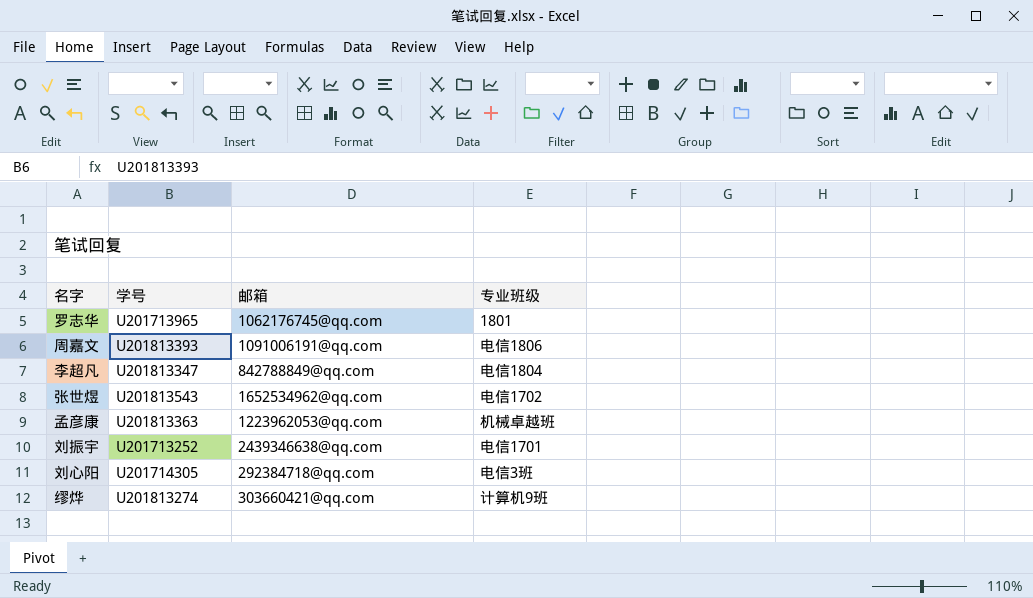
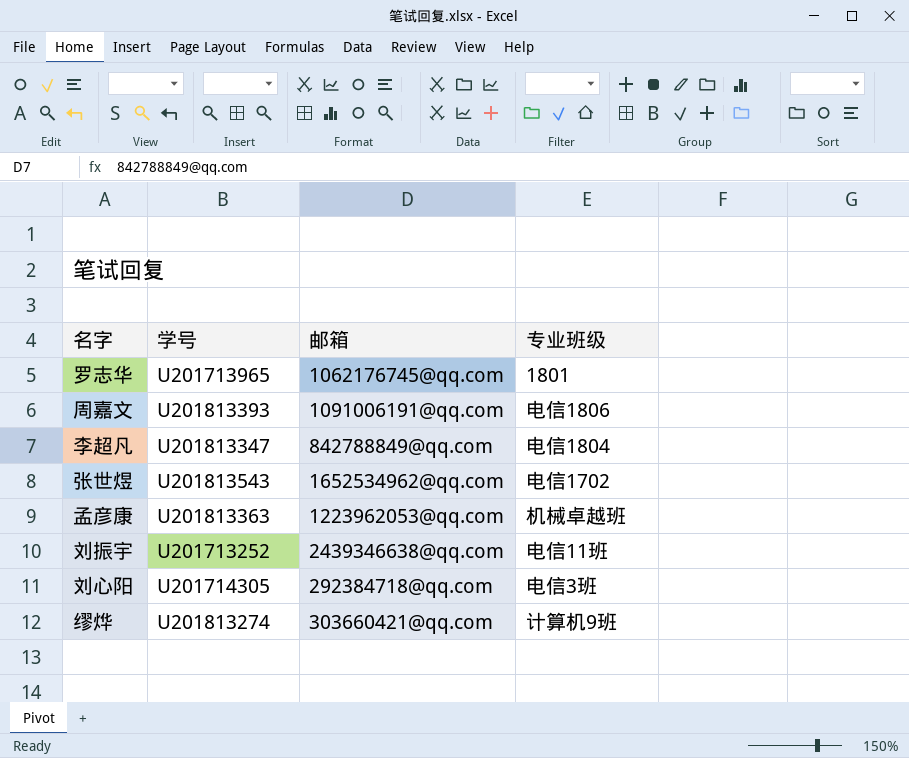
刘振宇 | 专业班级: 电信1701 -> 电信11班

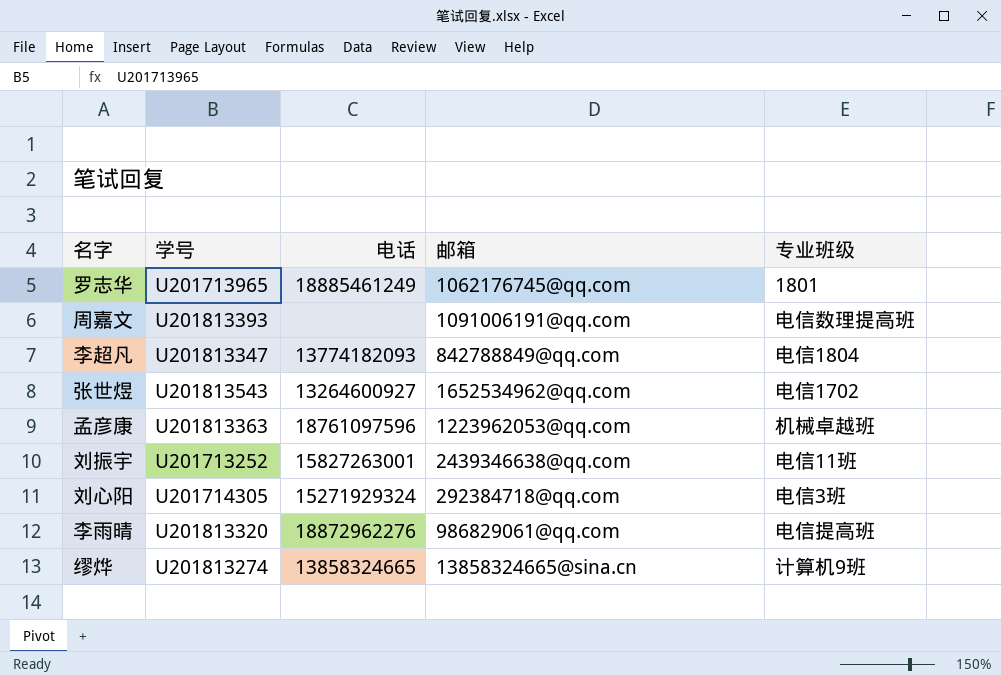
column 电话 | position: none -> 3
周嘉文 | 专业班级: 电信1806 -> 电信数理提高班
row 李雨晴: none -> U201813320 | 18872962276 | 986829061@qq.com | 电信提高班
缪烨 | 邮箱: 303660421@qq.com -> 13858324665@sina.cn

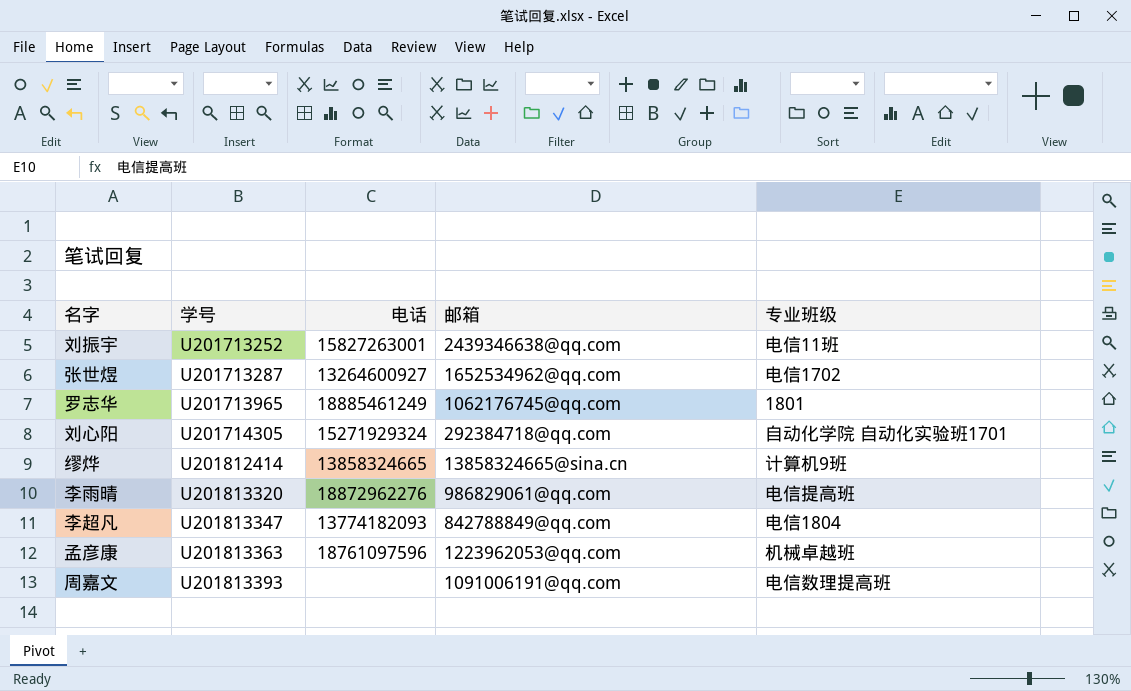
row order: none -> 学号 ascending
张世煜 | 学号: U201813543 -> U201713287
刘心阳 | 专业班级: 电信3班 -> 自动化学院 自动化实验班1701
缪烨 | 学号: U201813274 -> U201812414

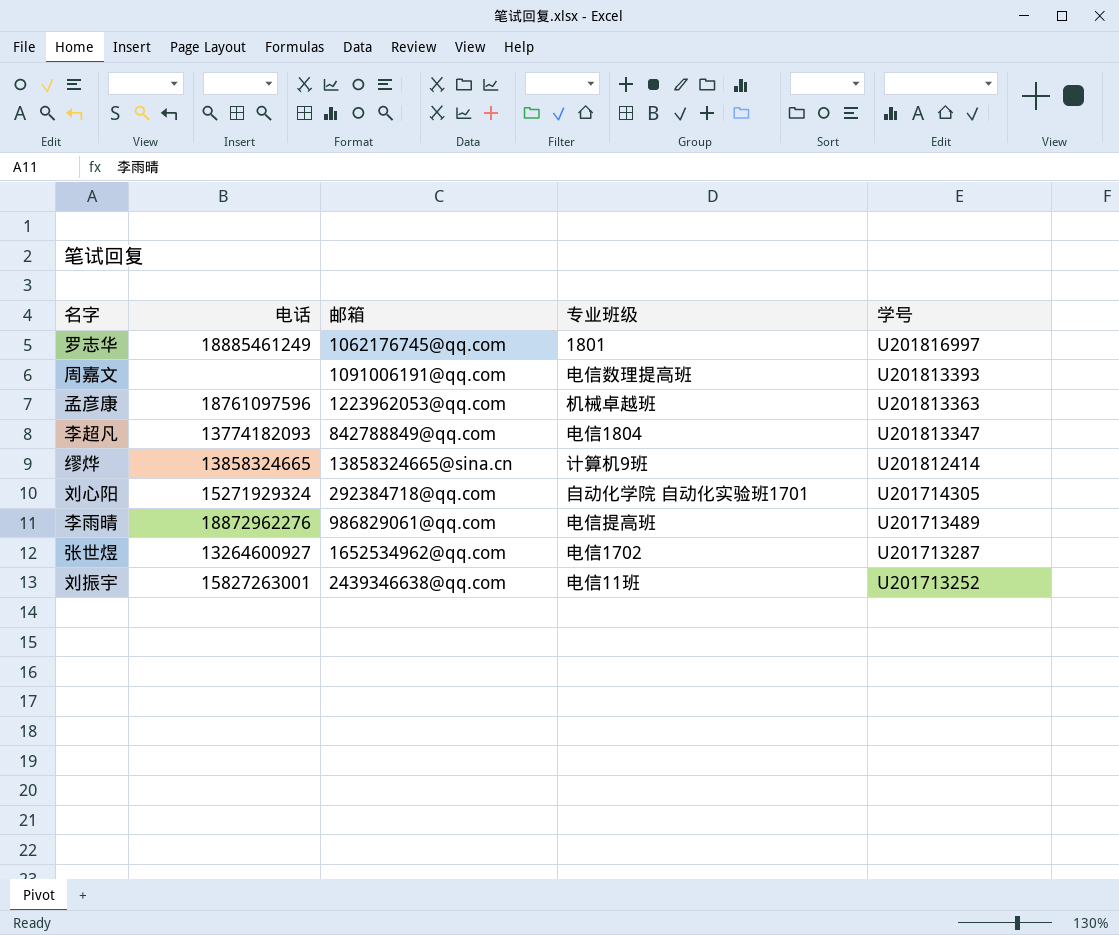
row order: 学号 ascending -> 学号 descending
column 学号 | position: 2 -> 5
罗志华 | 学号: U201713965 -> U201816997
李雨晴 | 学号: U201813320 -> U201713489

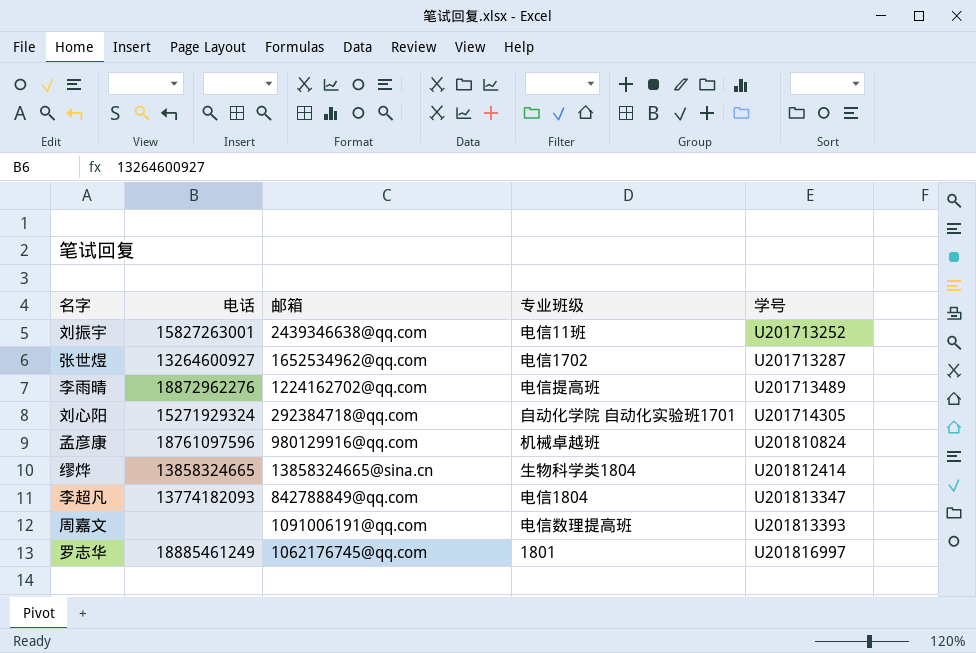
row order: 学号 descending -> 学号 ascending
李雨晴 | 邮箱: 986829061@qq.com -> 1224162702@qq.com
孟彦康 | 邮箱: 1223962053@qq.com -> 980129916@qq.com
孟彦康 | 学号: U201813363 -> U201810824
缪烨 | 专业班级: 计算机9班 -> 生物科学类1804

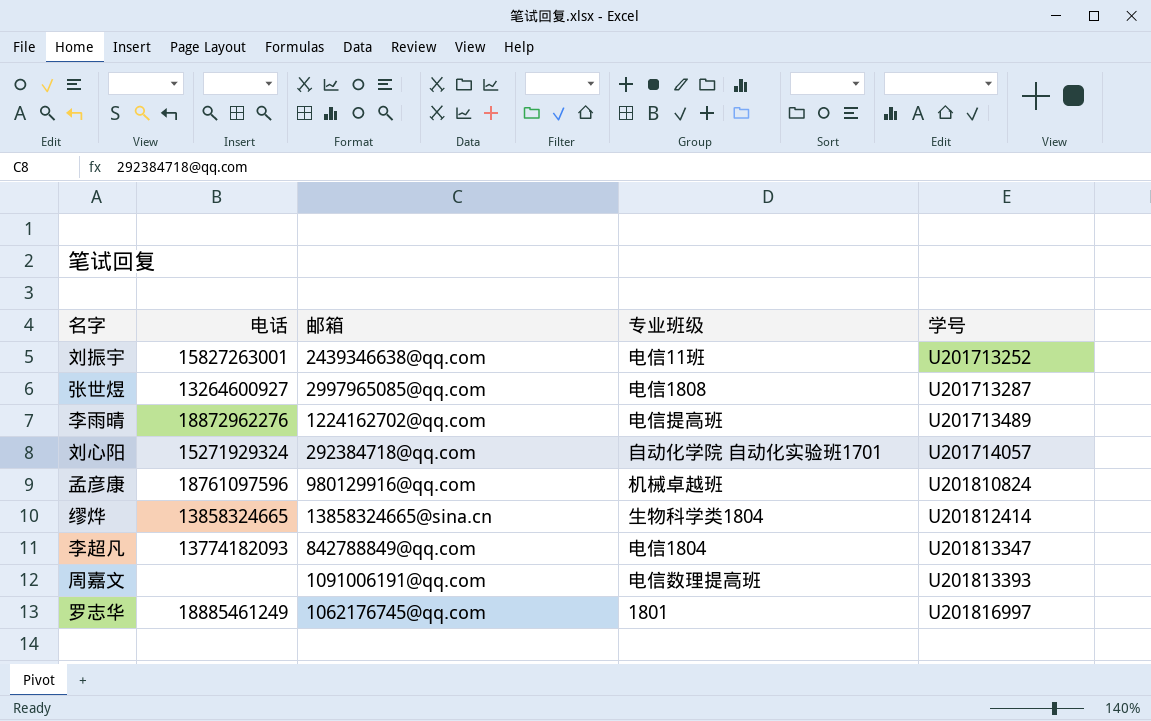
张世煜 | 邮箱: 1652534962@qq.com -> 2997965085@qq.com
张世煜 | 专业班级: 电信1702 -> 电信1808
刘心阳 | 学号: U201714305 -> U201714057

